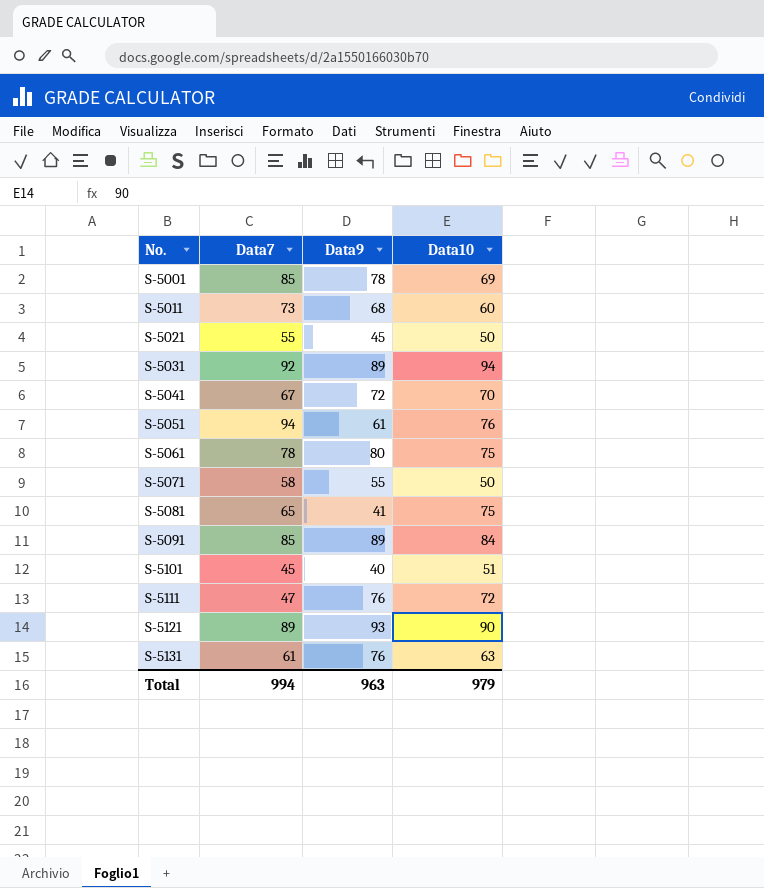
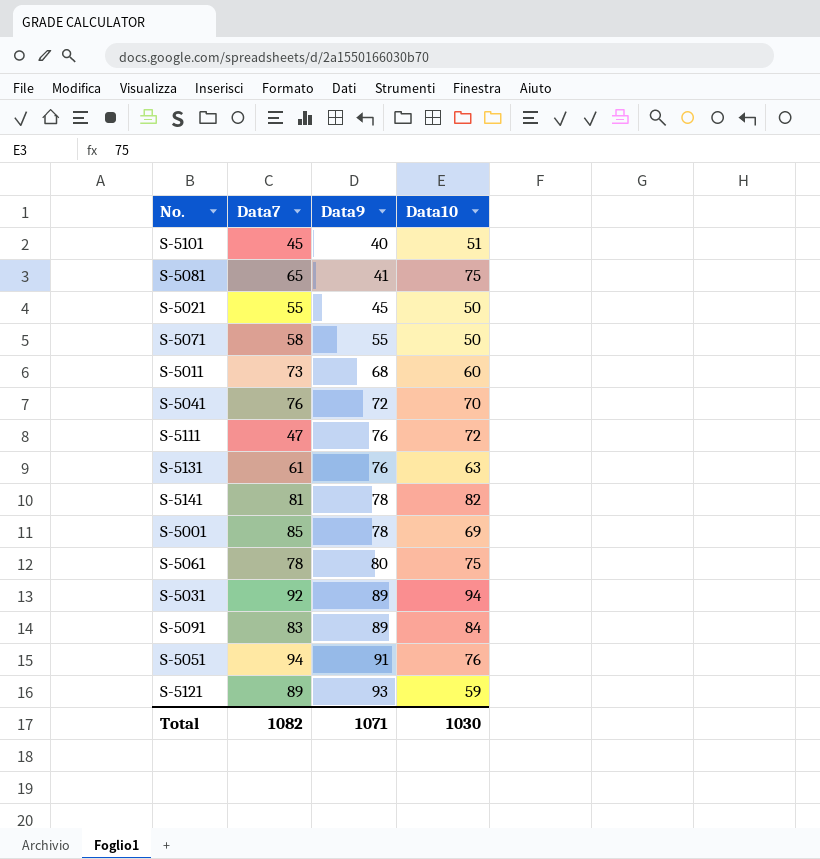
row order: No. ascending -> Data9 ascending
S-5041 | Data7: 67 -> 76
row S-5141: none -> 81 | 78 | 82
S-5091 | Data7: 85 -> 83
S-5051 | Data9: 61 -> 91
S-5121 | Data10: 90 -> 59
Total | Data7: 994 -> 1082
Total | Data9: 963 -> 1071
Total | Data10: 979 -> 1030

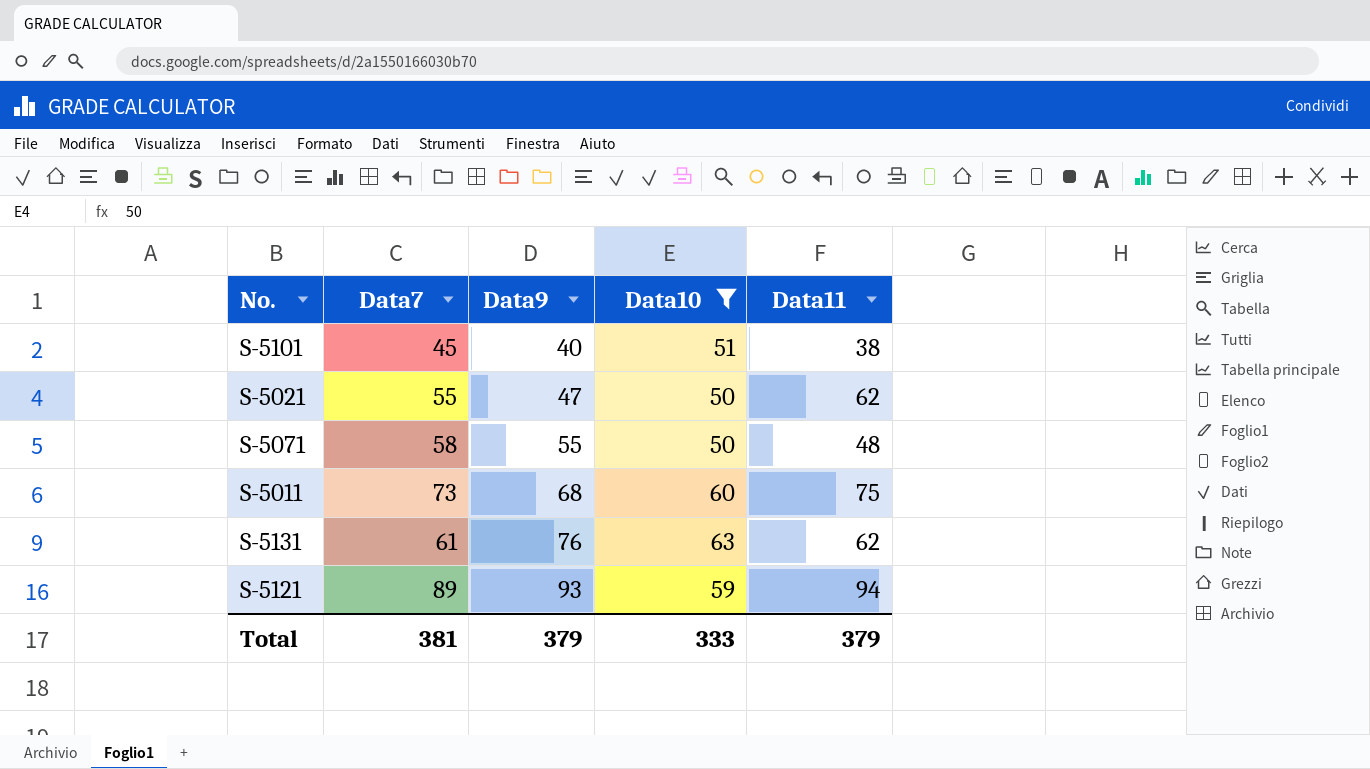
filter: none -> Data10 <= 63
column Data11 | position: none -> 5
S-5021 | Data9: 45 -> 47
Total | Data7: 1082 -> 381
Total | Data9: 1071 -> 379
Total | Data10: 1030 -> 333

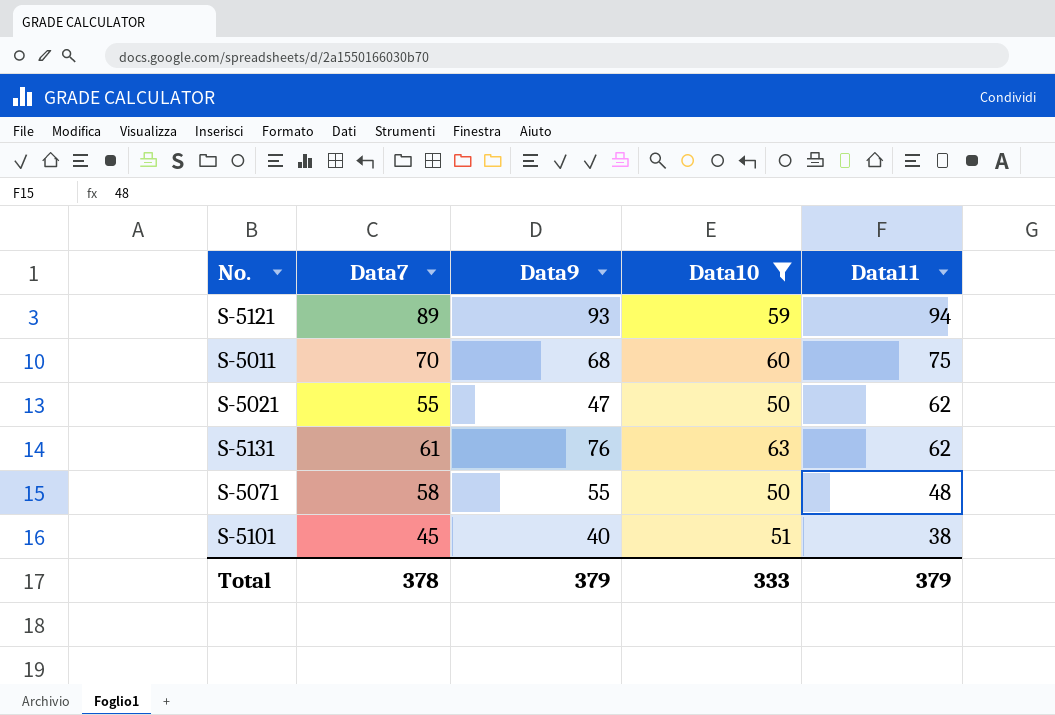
row order: Data9 ascending -> Data11 descending
S-5011 | Data7: 73 -> 70
Total | Data7: 381 -> 378

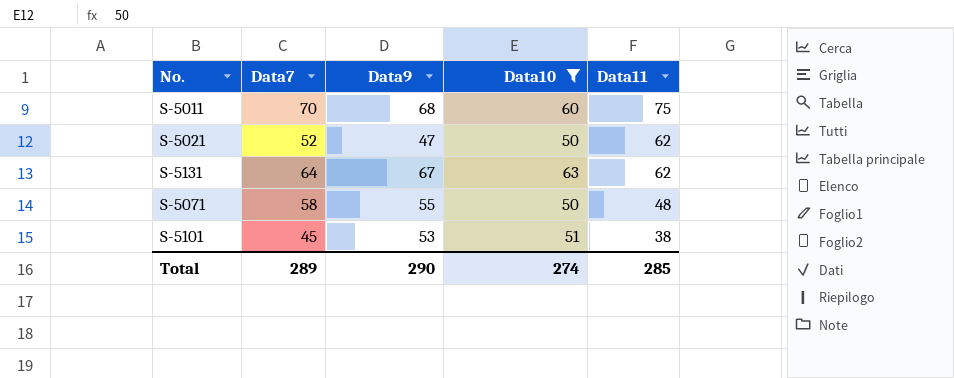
row S-5121: 89 | 93 | 59 | 94 -> none
S-5021 | Data7: 55 -> 52
S-5131 | Data7: 61 -> 64
S-5131 | Data9: 76 -> 67
S-5101 | Data9: 40 -> 53
Total | Data7: 378 -> 289
Total | Data9: 379 -> 290
Total | Data10: 333 -> 274
Total | Data11: 379 -> 285

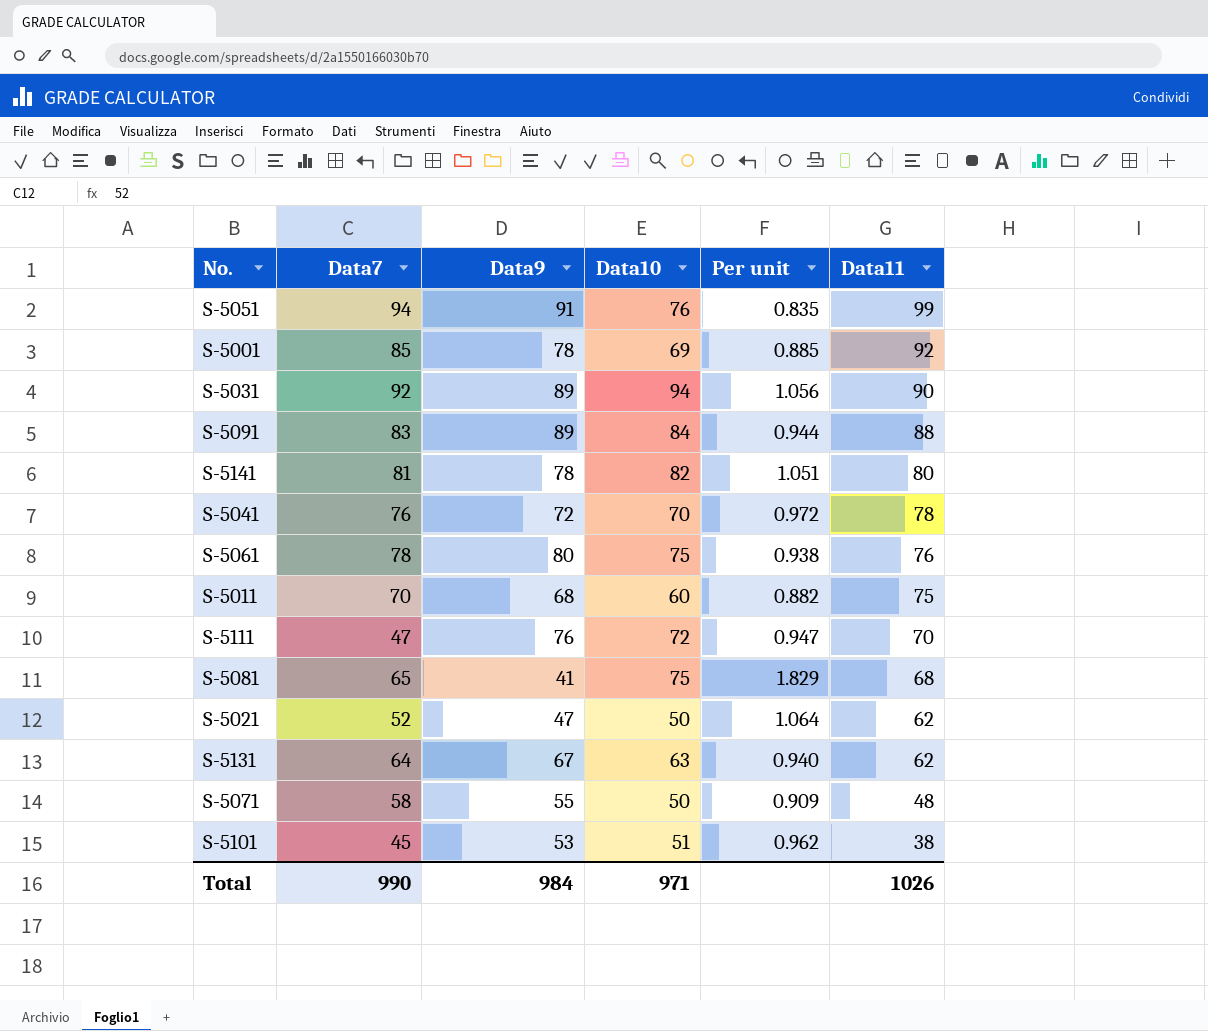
filter: Data10 <= 63 -> none
column Per unit | formula: none -> [Data10] / [Data9]
Total | Data7: 289 -> 990
Total | Data9: 290 -> 984
Total | Data10: 274 -> 971
Total | Data11: 285 -> 1026

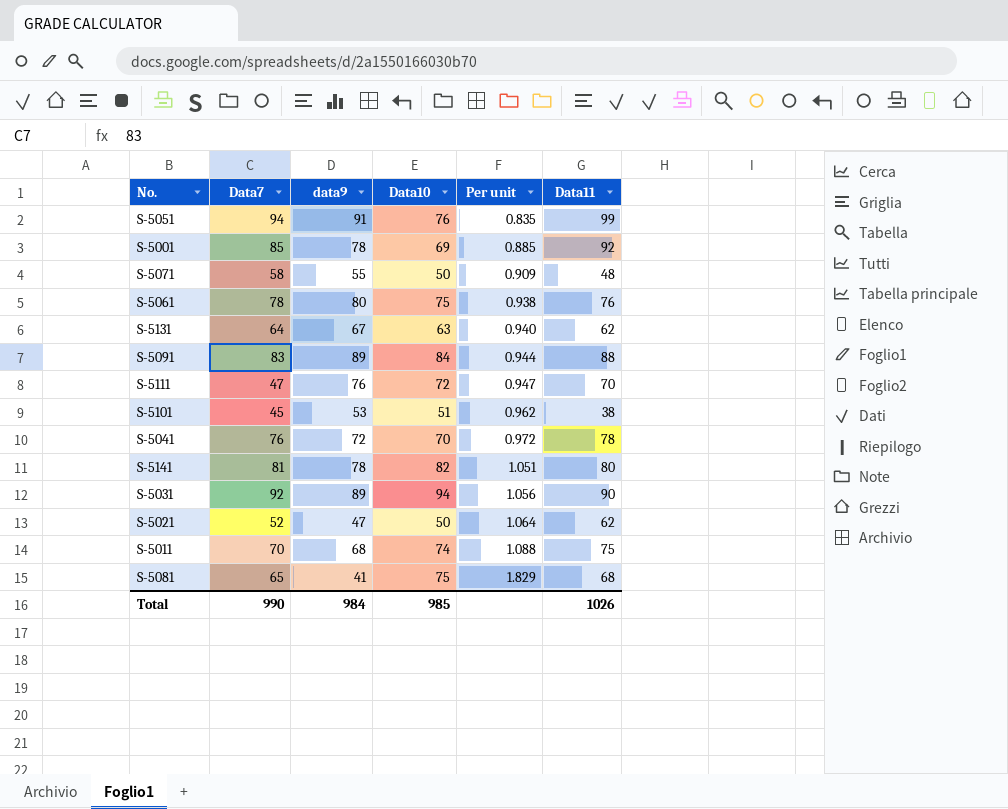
row order: Data11 descending -> Per unit ascending
column name: Data9 -> data9
S-5011 | Data10: 60 -> 74
S-5011 | Per unit: 0.882 -> 1.088
Total | Data10: 971 -> 985

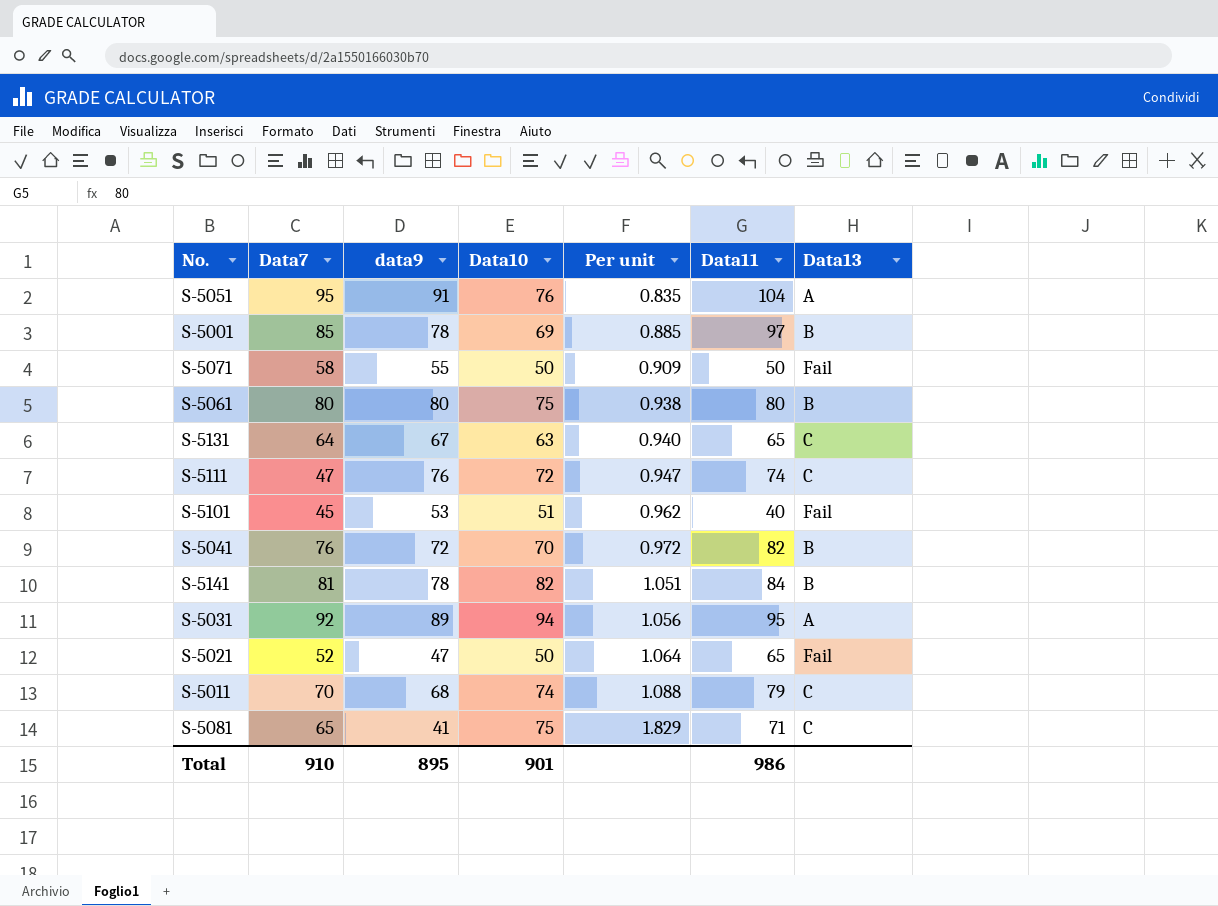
column Data13 | position: none -> 7
row S-5091: 83 | 89 | 84 | 0.944 | 88 -> none
S-5051 | Data7: 94 -> 95
S-5051 | Data11: 99 -> 104
S-5001 | Data11: 92 -> 97
S-5071 | Data11: 48 -> 50
S-5061 | Data7: 78 -> 80
S-5061 | Data11: 76 -> 80
S-5131 | Data11: 62 -> 65
S-5111 | Data11: 70 -> 74
S-5101 | Data11: 38 -> 40
S-5041 | Data11: 78 -> 82
S-5141 | Data11: 80 -> 84
S-5031 | Data11: 90 -> 95
S-5021 | Data11: 62 -> 65
S-5011 | Data11: 75 -> 79
S-5081 | Data11: 68 -> 71
Total | Data7: 990 -> 910
Total | data9: 984 -> 895
Total | Data10: 985 -> 901
Total | Data11: 1026 -> 986

